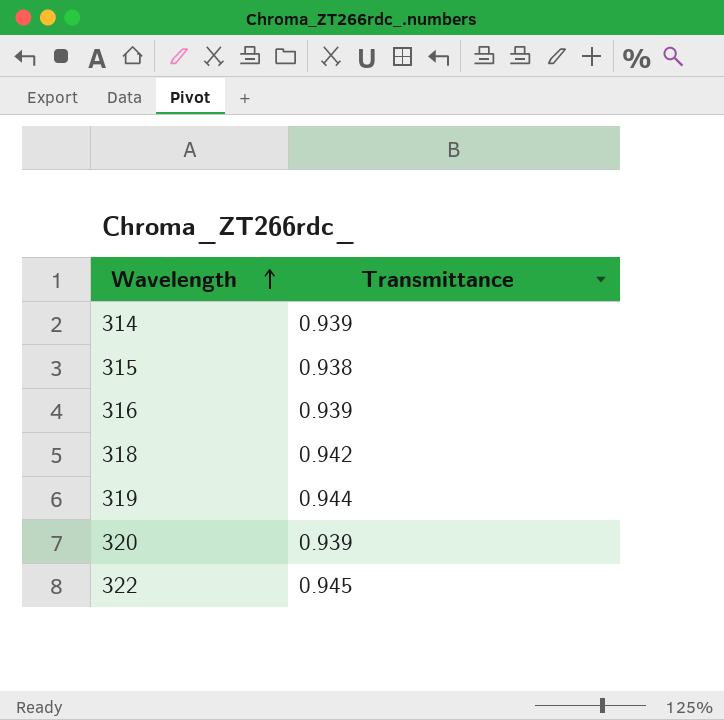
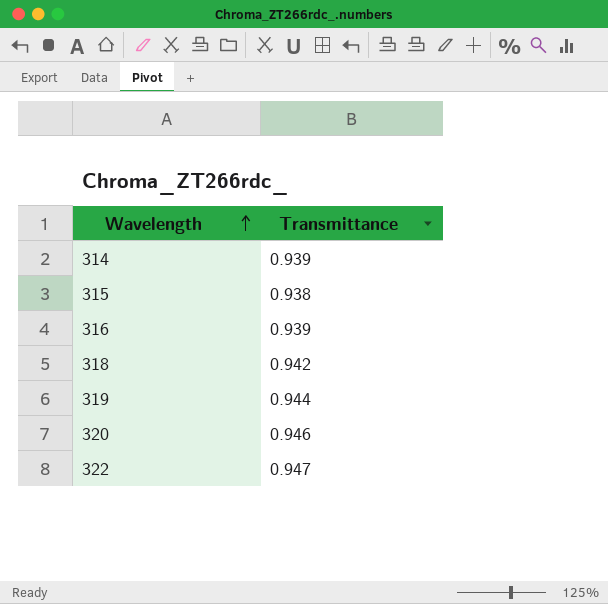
320 | Transmittance: 0.939 -> 0.946
322 | Transmittance: 0.945 -> 0.947

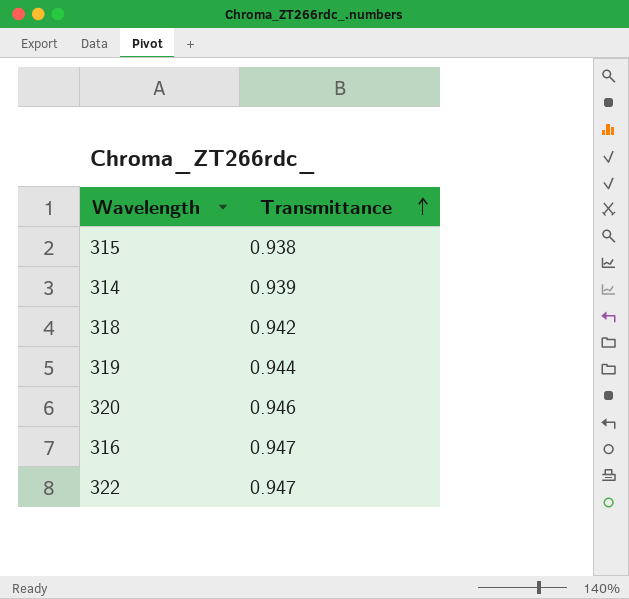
row order: Wavelength ascending -> Transmittance ascending
316 | Transmittance: 0.939 -> 0.947

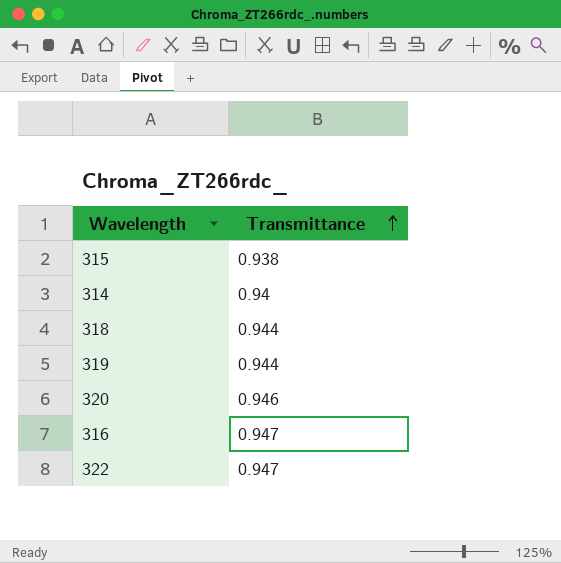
314 | Transmittance: 0.939 -> 0.94
318 | Transmittance: 0.942 -> 0.944

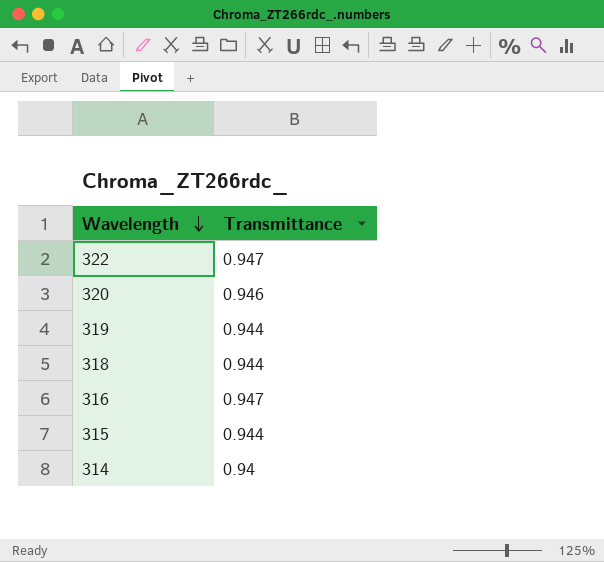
row order: Transmittance ascending -> Wavelength descending
315 | Transmittance: 0.938 -> 0.944

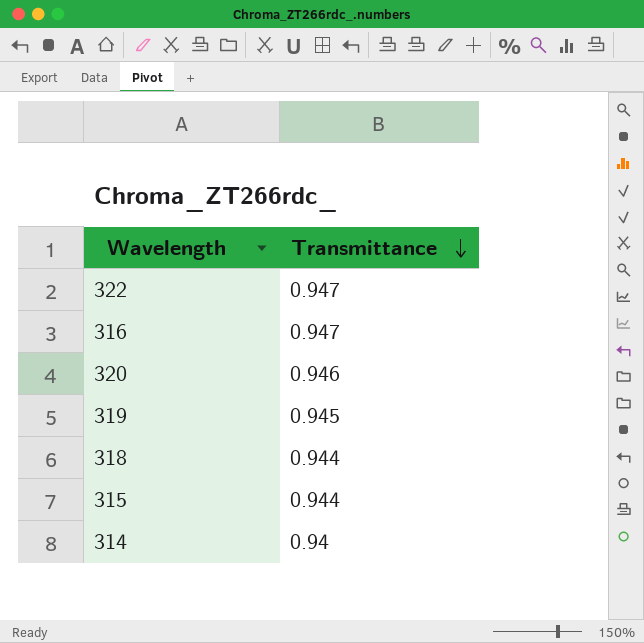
row order: Wavelength descending -> Transmittance descending
319 | Transmittance: 0.944 -> 0.945

